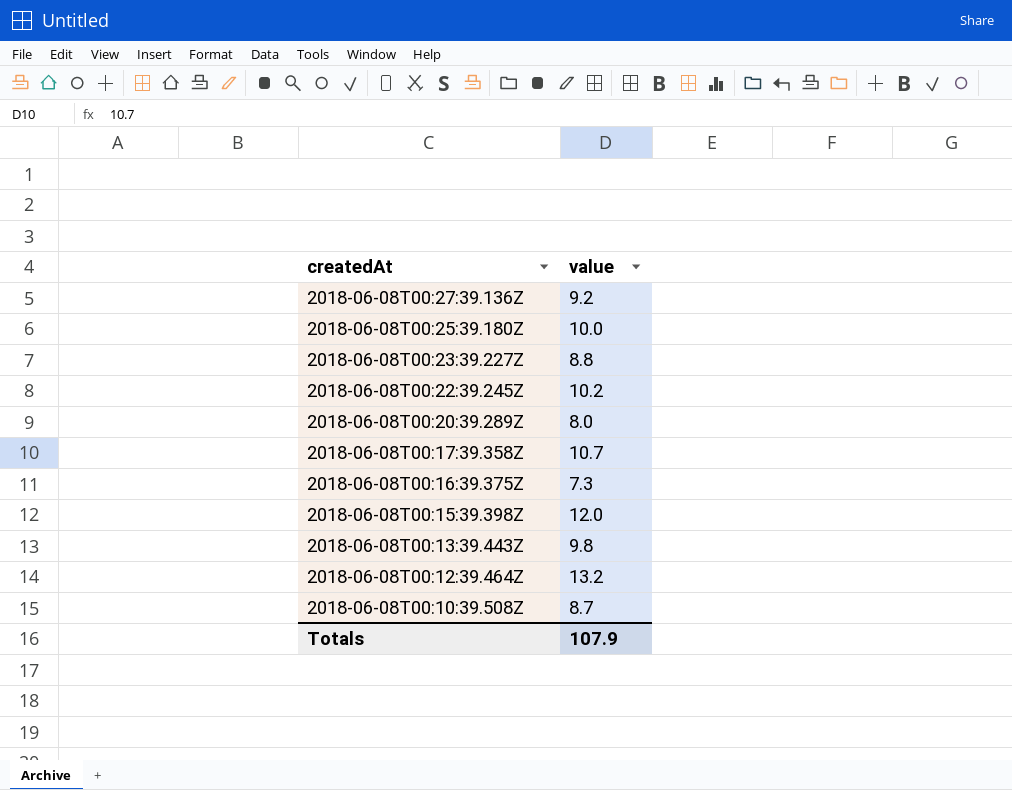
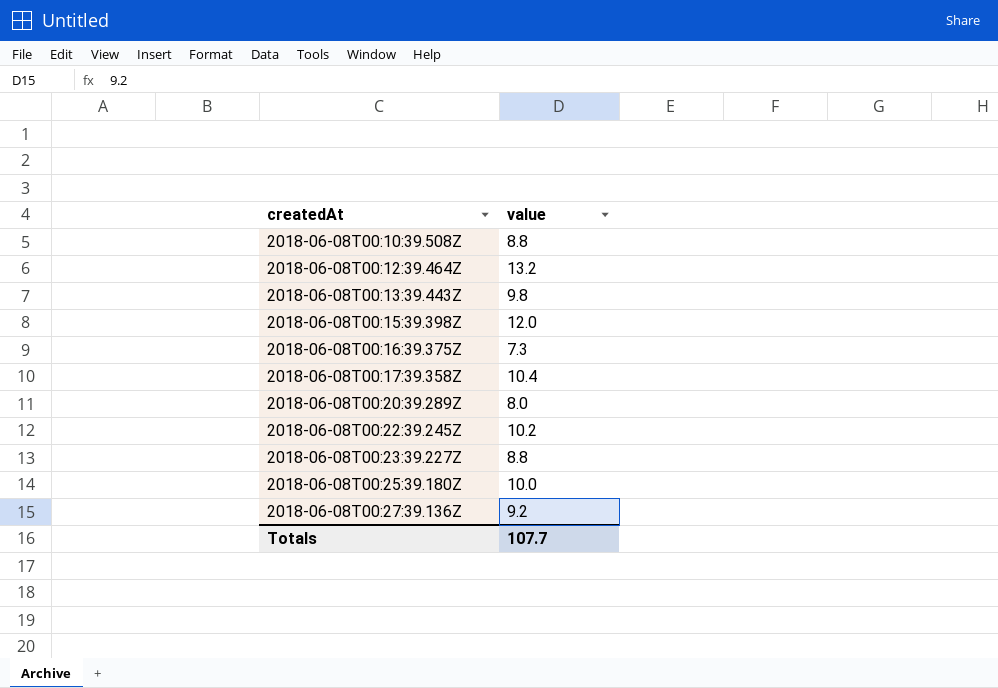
row order: createdAt descending -> createdAt ascending
2018-06-08T00:10:39.508Z | value: 8.7 -> 8.8
2018-06-08T00:17:39.358Z | value: 10.7 -> 10.4
Totals | value: 107.9 -> 107.7

